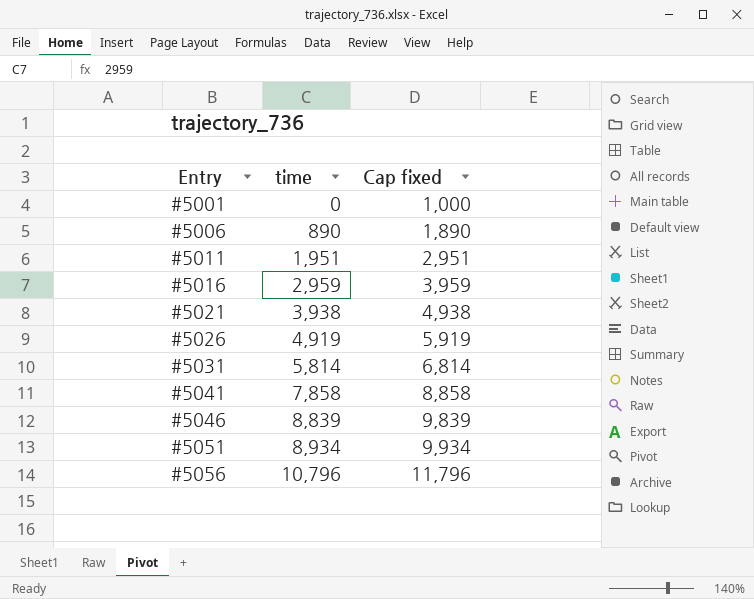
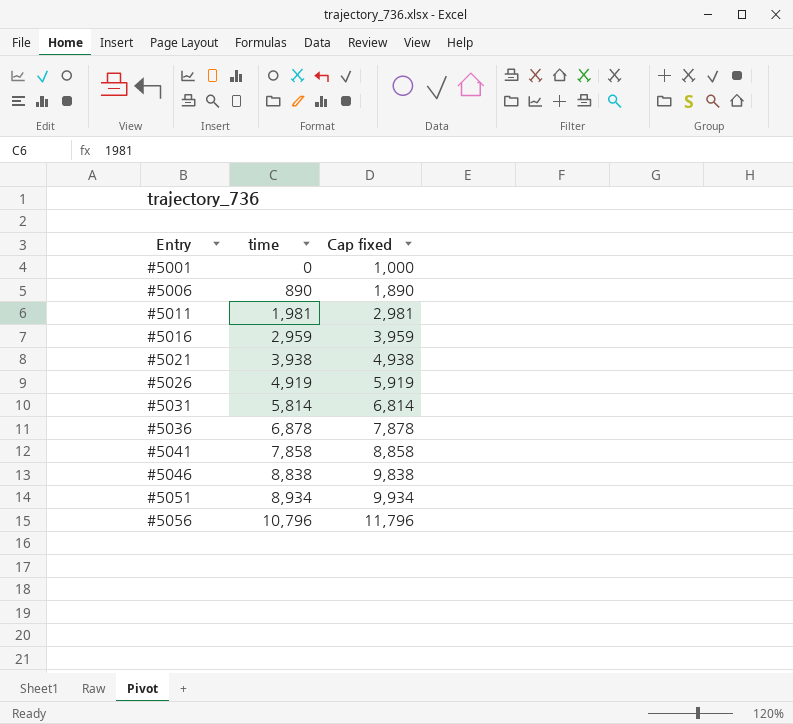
#5011 | time: 1,951 -> 1,981
#5011 | Cap fixed: 2,951 -> 2,981
row #5036: none -> 6,878 | 7,878
#5046 | time: 8,839 -> 8,838
#5046 | Cap fixed: 9,839 -> 9,838

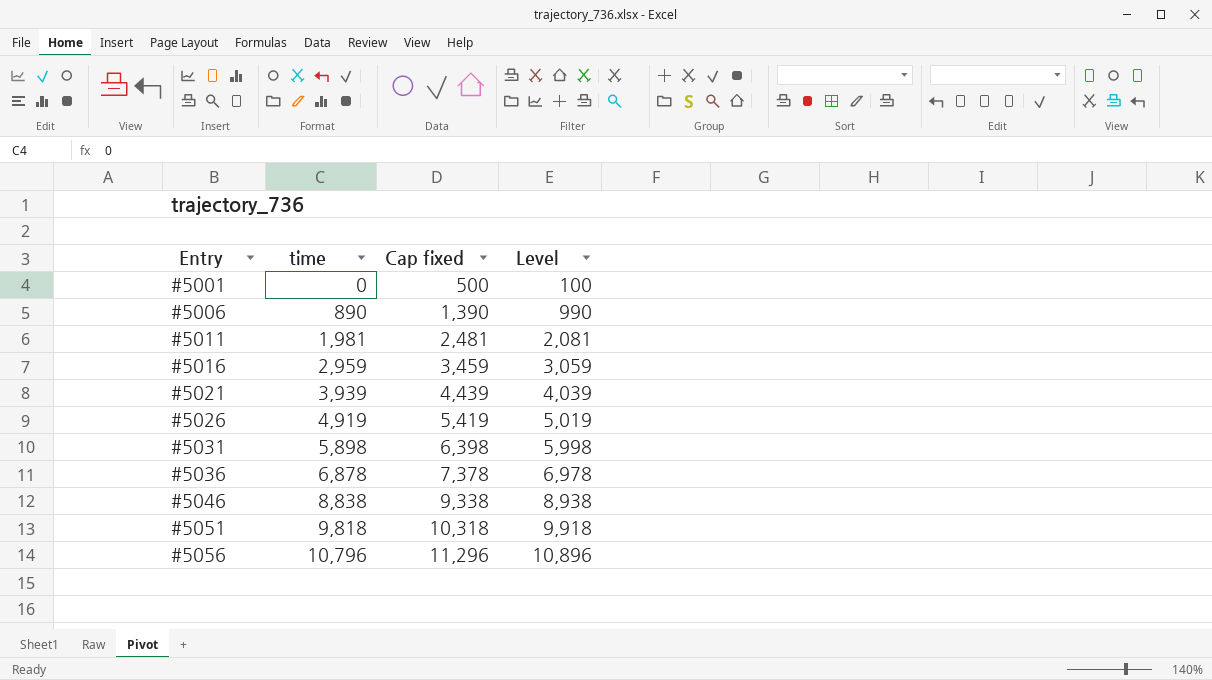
column Cap fixed | formula: [time] + 1000 -> [time] + 500
column Level | formula: none -> [time] + 100
row #5041: 7,858 | 8,858 -> none
#5021 | time: 3,938 -> 3,939
#5031 | time: 5,814 -> 5,898
#5051 | time: 8,934 -> 9,818

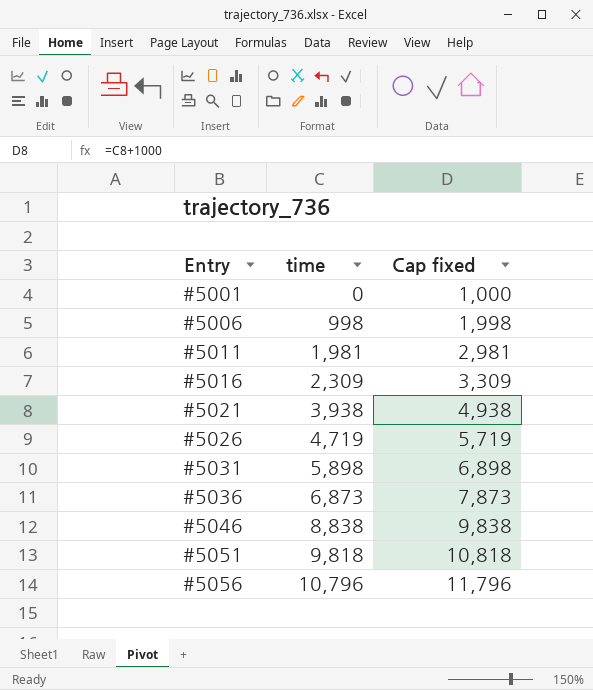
column Level | formula: [time] + 100 -> none
column Cap fixed | formula: [time] + 500 -> [time] + 1000
#5006 | time: 890 -> 998
#5016 | time: 2,959 -> 2,309
#5021 | time: 3,939 -> 3,938
#5026 | time: 4,919 -> 4,719
#5036 | time: 6,878 -> 6,873

